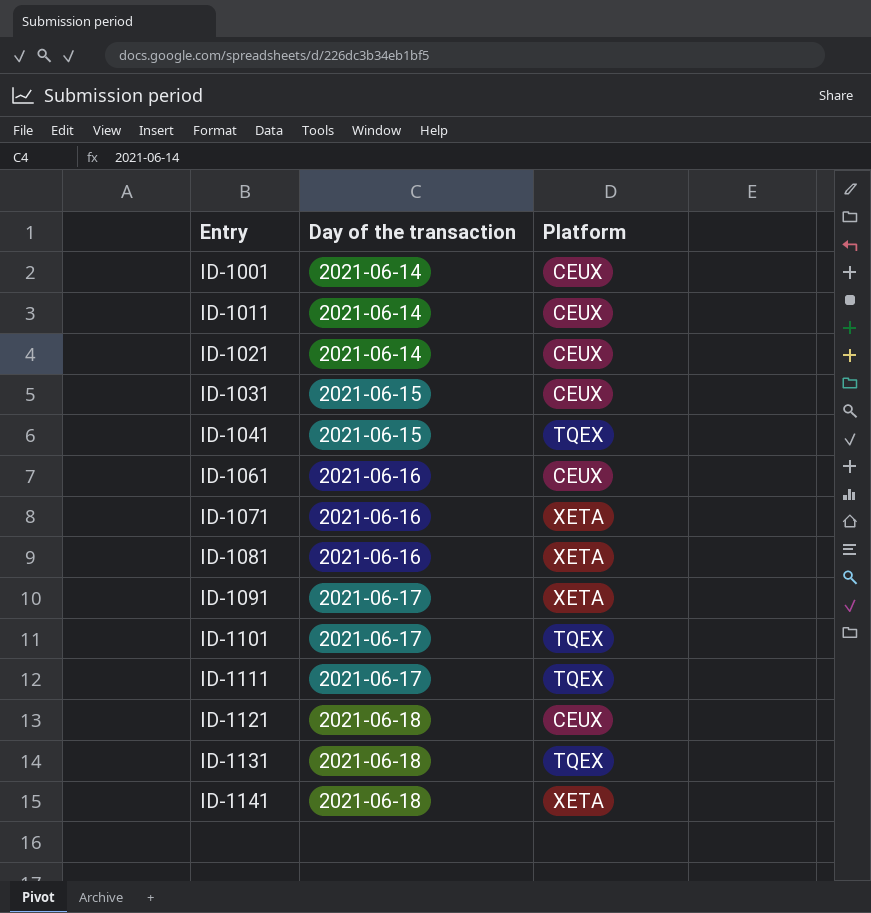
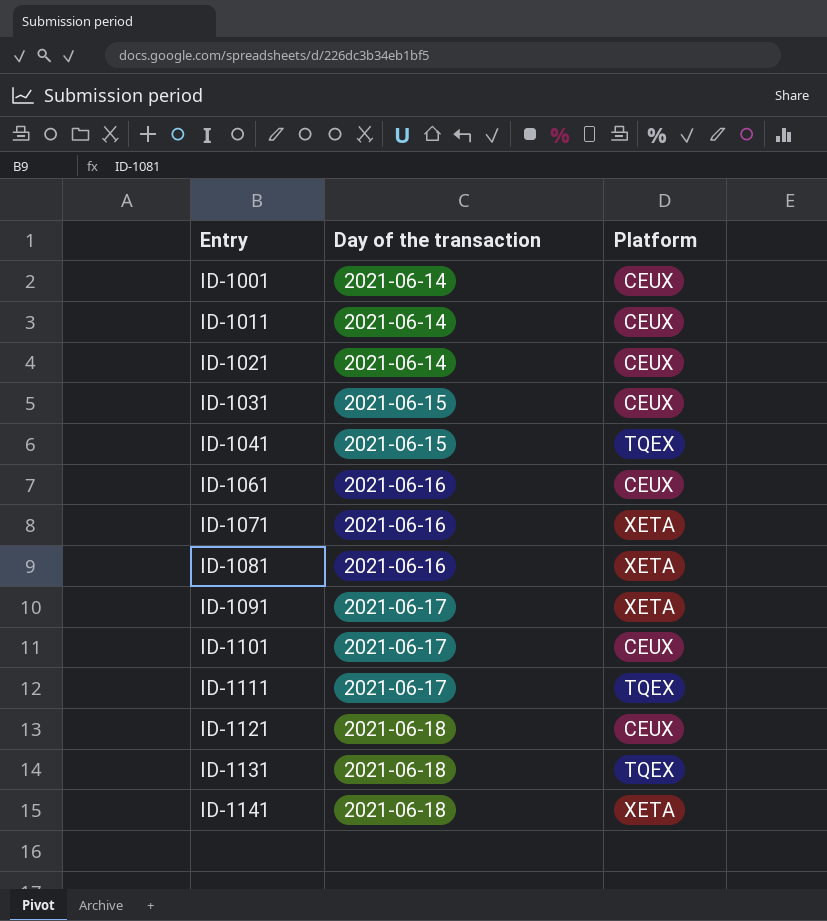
ID-1101 | Platform: TQEX -> CEUX

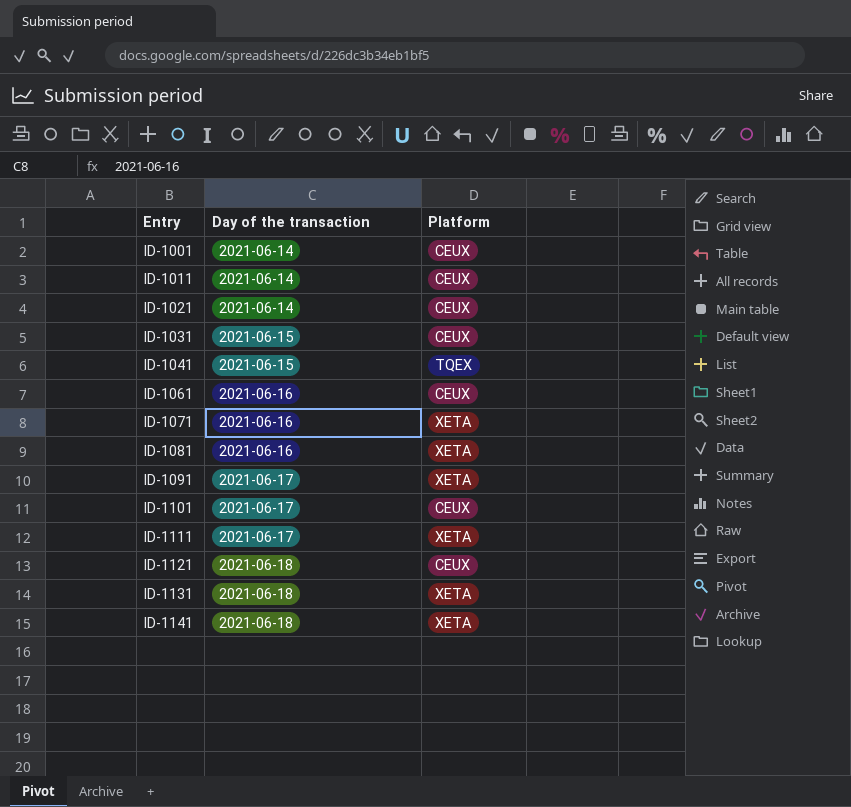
ID-1111 | Platform: TQEX -> XETA
ID-1131 | Platform: TQEX -> XETA

